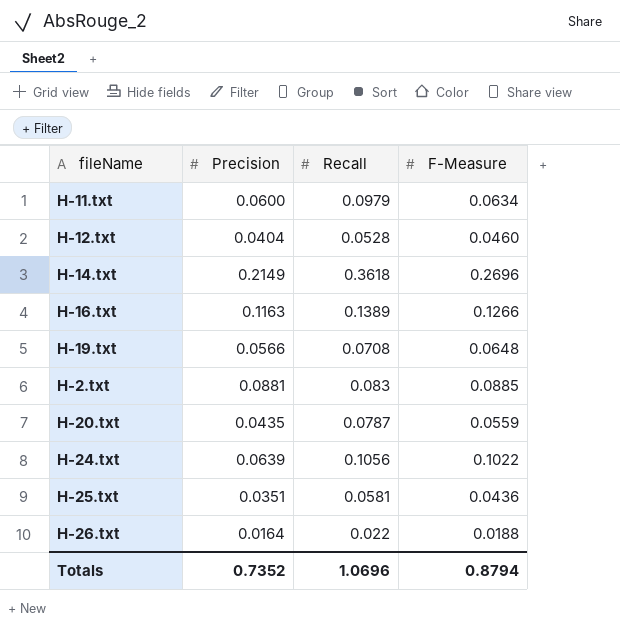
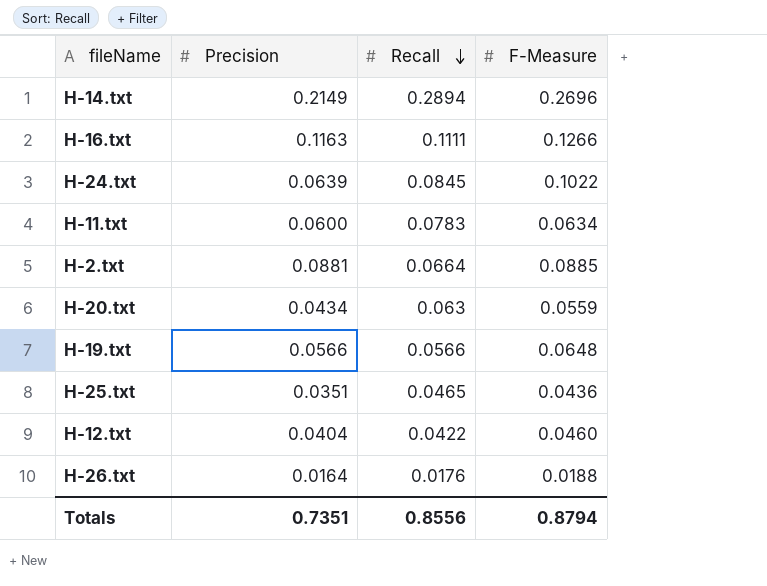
row order: none -> Recall descending
H-14.txt | Recall: 0.3618 -> 0.2894
H-16.txt | Recall: 0.1389 -> 0.1111
H-24.txt | Recall: 0.1056 -> 0.0845
H-11.txt | Recall: 0.0979 -> 0.0783
H-2.txt | Recall: 0.083 -> 0.0664
H-20.txt | Precision: 0.0435 -> 0.0434
H-20.txt | Recall: 0.0787 -> 0.063
H-19.txt | Recall: 0.0708 -> 0.0566
H-25.txt | Recall: 0.0581 -> 0.0465
H-12.txt | Recall: 0.0528 -> 0.0422
H-26.txt | Recall: 0.022 -> 0.0176
Totals | Precision: 0.7352 -> 0.7351
Totals | Recall: 1.0696 -> 0.8556

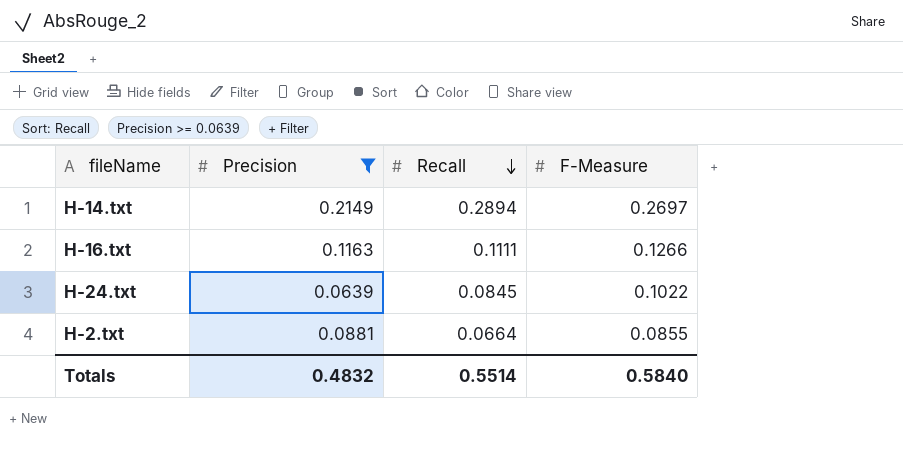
filter: none -> Precision >= 0.0639
H-14.txt | F-Measure: 0.2696 -> 0.2697
H-2.txt | F-Measure: 0.0885 -> 0.0855
Totals | Precision: 0.7351 -> 0.4832
Totals | Recall: 0.8556 -> 0.5514
Totals | F-Measure: 0.8794 -> 0.5840

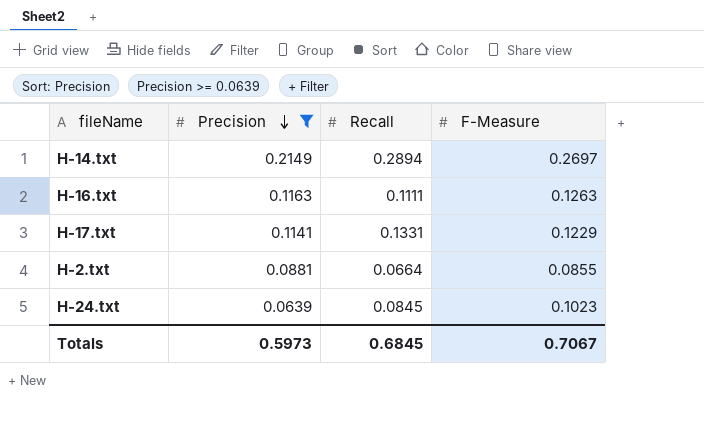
row order: Recall descending -> Precision descending
H-16.txt | F-Measure: 0.1266 -> 0.1263
row H-17.txt: none -> 0.1141 | 0.1331 | 0.1229
H-24.txt | F-Measure: 0.1022 -> 0.1023
Totals | Precision: 0.4832 -> 0.5973
Totals | Recall: 0.5514 -> 0.6845
Totals | F-Measure: 0.5840 -> 0.7067

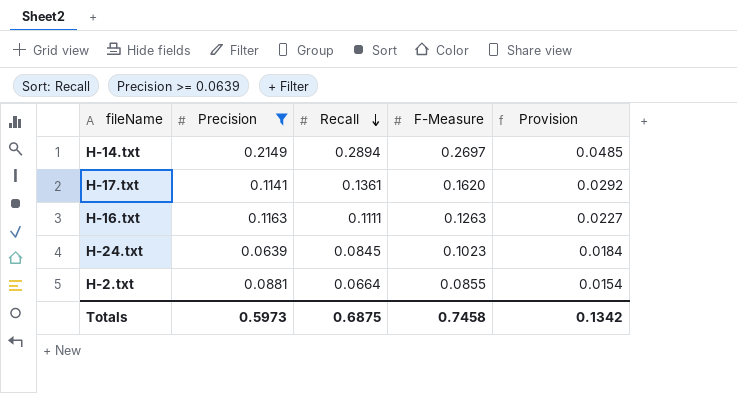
row order: Precision descending -> Recall descending
column Provision | formula: none -> [F-Measure] * 0.18
H-17.txt | Recall: 0.1331 -> 0.1361
H-17.txt | F-Measure: 0.1229 -> 0.1620
Totals | Recall: 0.6845 -> 0.6875
Totals | F-Measure: 0.7067 -> 0.7458

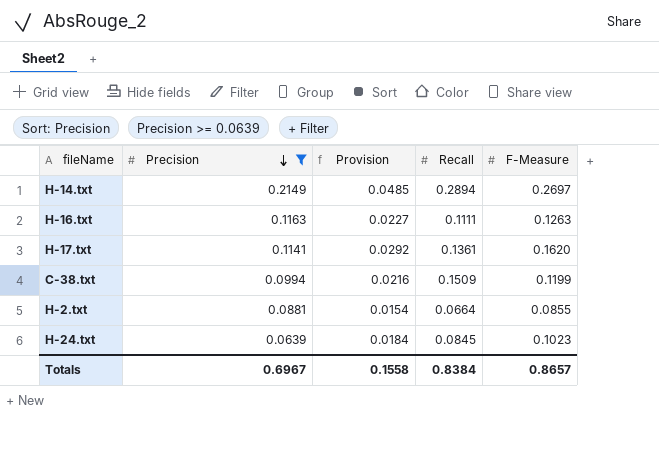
row order: Recall descending -> Precision descending
column Provision | position: 5 -> 3
row C-38.txt: none -> 0.0994 | 0.0216 | 0.1509 | 0.1199
Totals | Precision: 0.5973 -> 0.6967
Totals | Provision: 0.1342 -> 0.1558
Totals | Recall: 0.6875 -> 0.8384
Totals | F-Measure: 0.7458 -> 0.8657

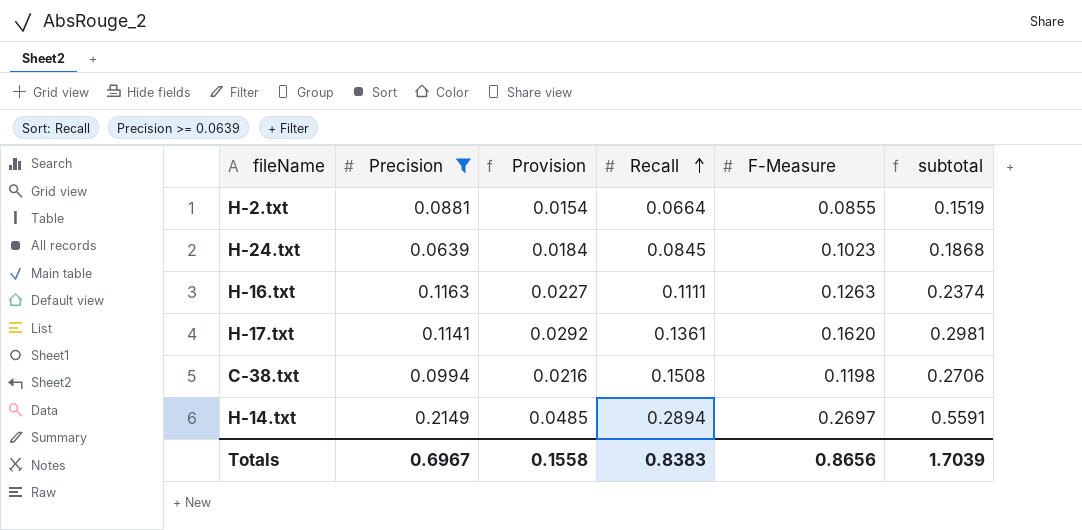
row order: Precision descending -> Recall ascending
column subtotal | formula: none -> [Recall] + [F-Measure]
C-38.txt | Recall: 0.1509 -> 0.1508
C-38.txt | F-Measure: 0.1199 -> 0.1198
Totals | Recall: 0.8384 -> 0.8383
Totals | F-Measure: 0.8657 -> 0.8656

